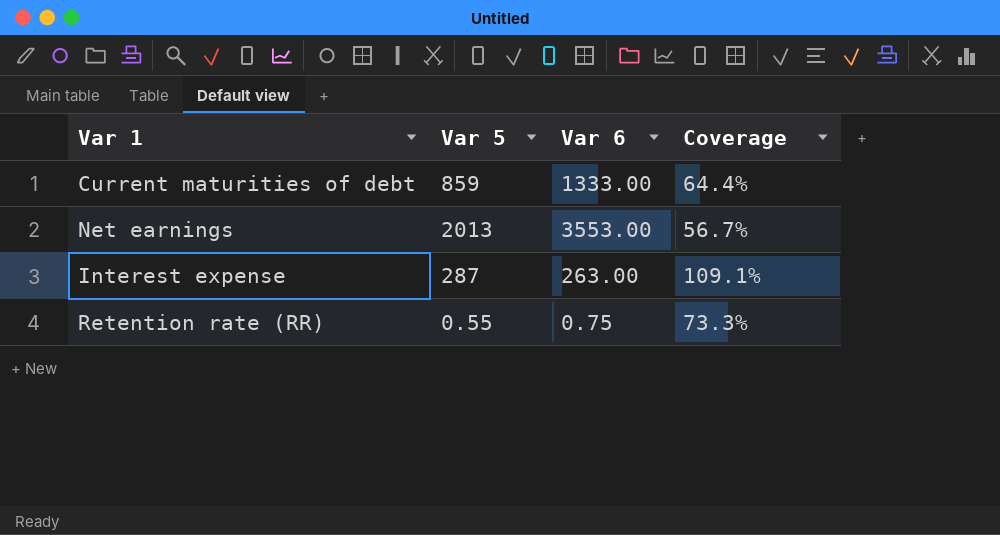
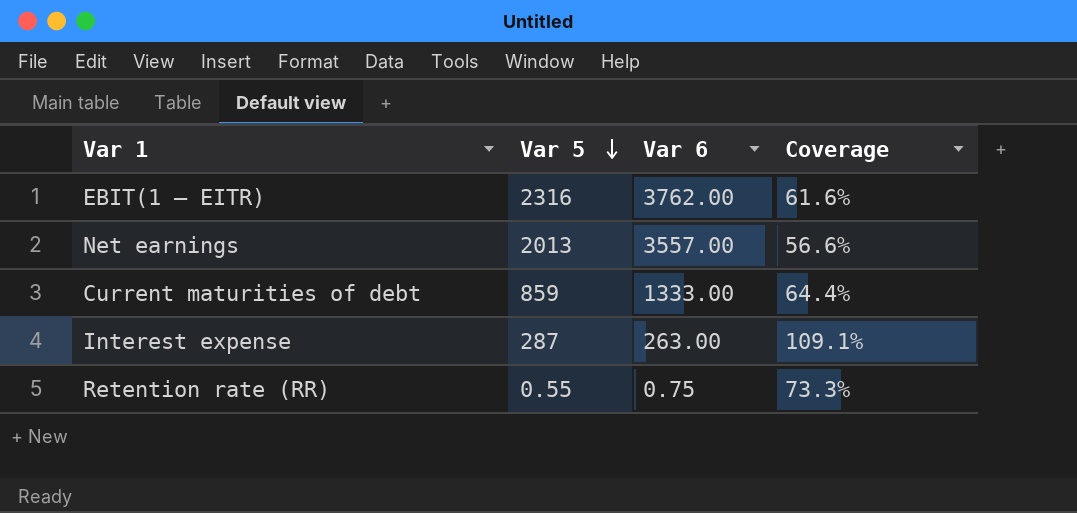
row order: none -> Var 5 descending
row EBIT(1 – EITR): none -> 2316 | 3762.00 | 61.6%
Net earnings | Var 6: 3553.00 -> 3557.00
Net earnings | Coverage: 56.7% -> 56.6%

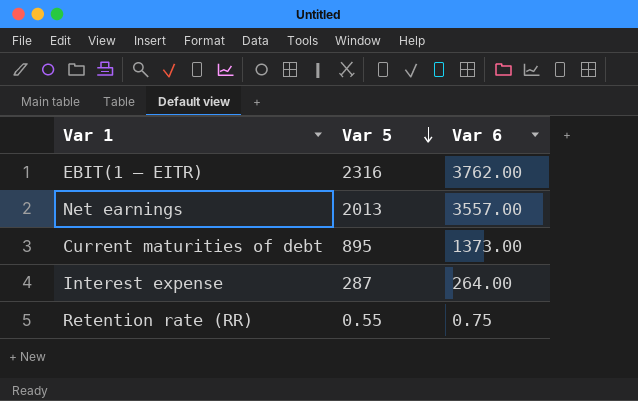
column Coverage | formula: [Var 5] / [Var 6] -> none
Current maturities of debt | Var 5: 859 -> 895
Current maturities of debt | Var 6: 1333.00 -> 1373.00
Interest expense | Var 6: 263.00 -> 264.00

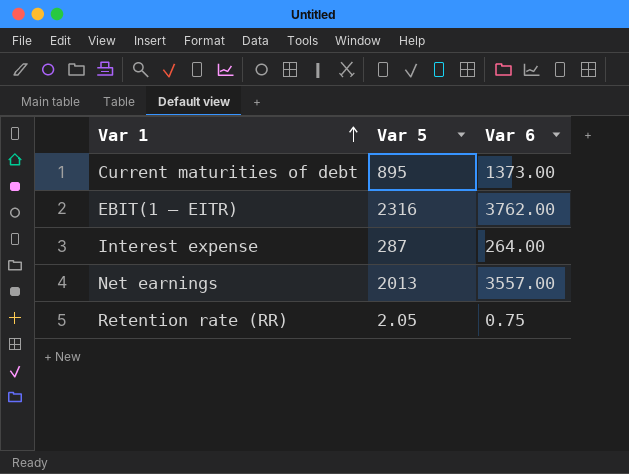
row order: Var 5 descending -> Var 1 ascending
Retention rate (RR) | Var 5: 0.55 -> 2.05

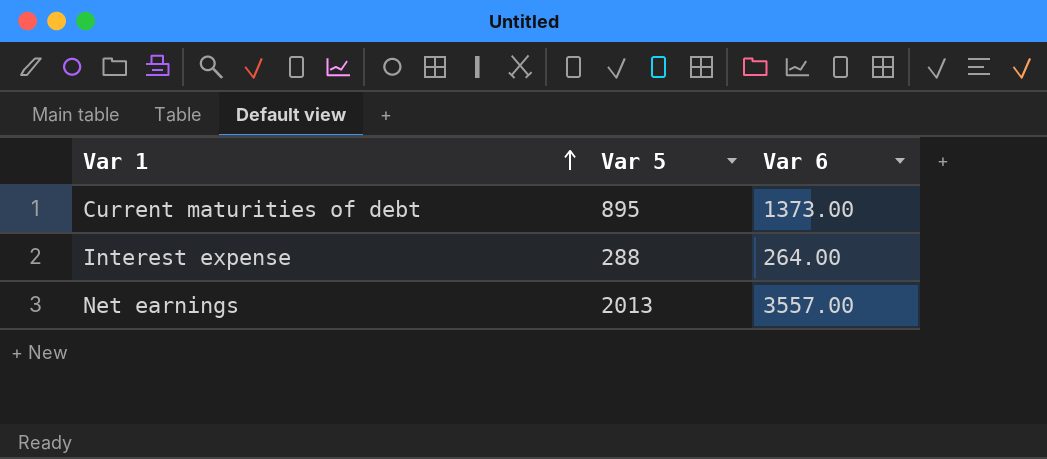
row EBIT(1 – EITR): 2316 | 3762.00 -> none
row Retention rate (RR): 2.05 | 0.75 -> none
Interest expense | Var 5: 287 -> 288

